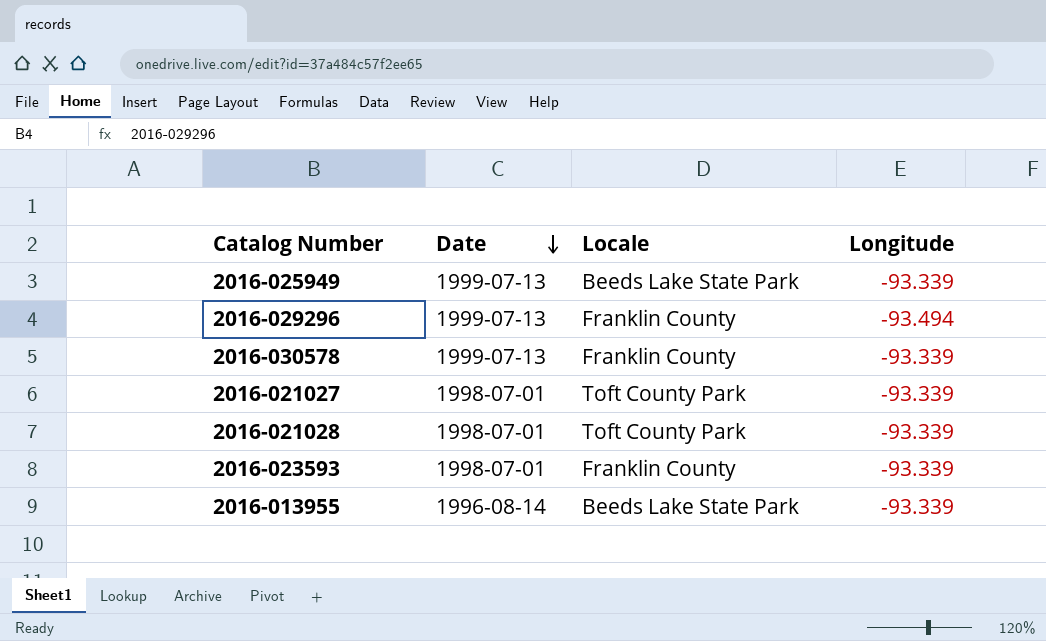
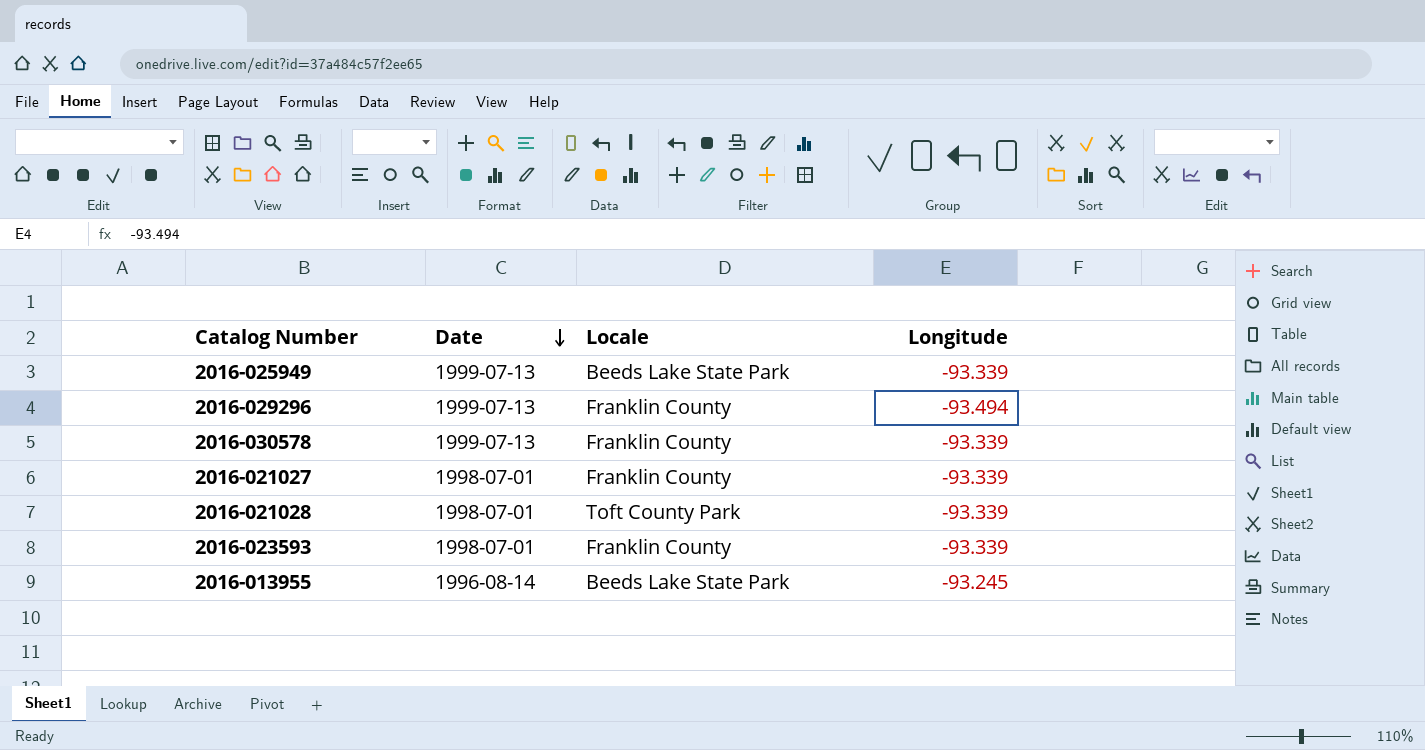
2016-021027 | Locale: Toft County Park -> Franklin County
2016-013955 | Longitude: -93.339 -> -93.245

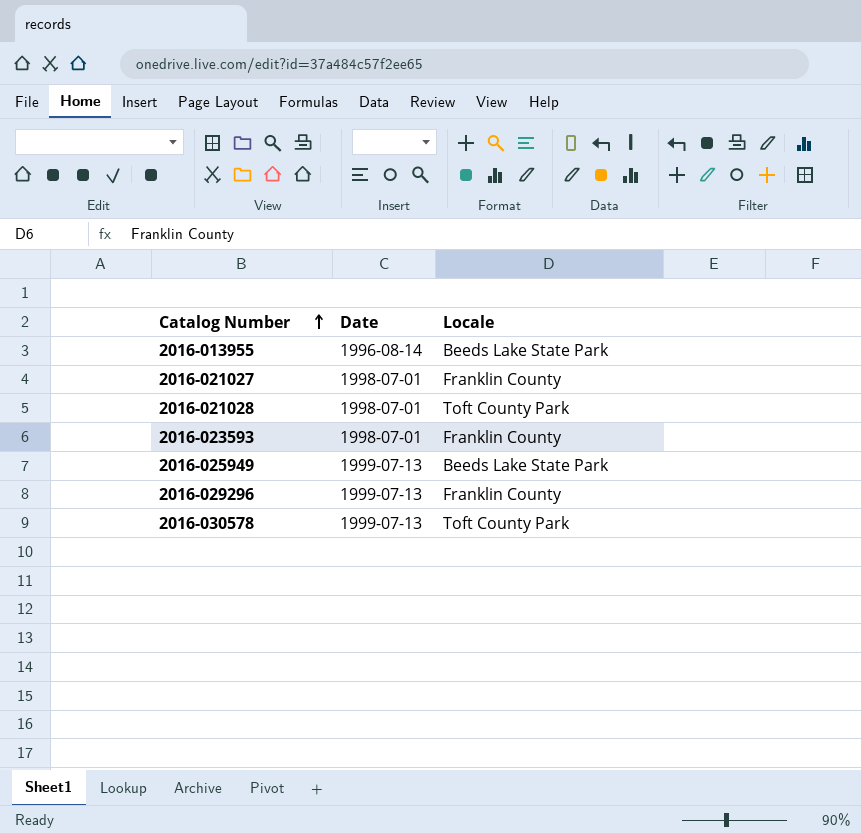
row order: Date descending -> Catalog Number ascending
column Longitude | position: 4 -> none
2016-030578 | Locale: Franklin County -> Toft County Park

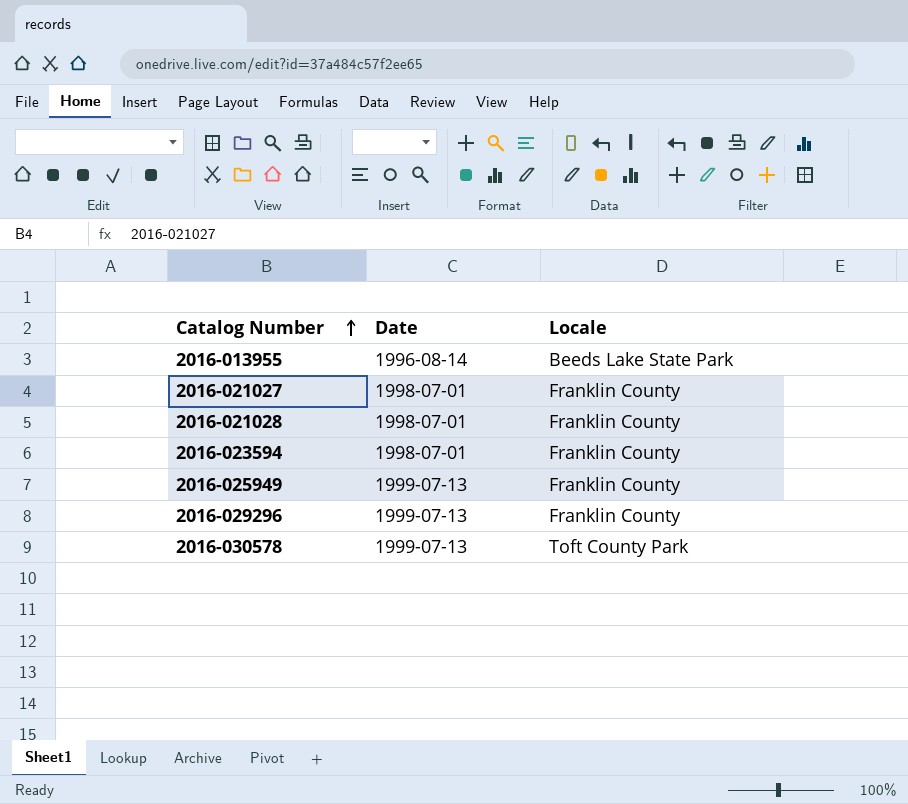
row 2016-023593: 1998-07-01 | Franklin County -> none
2016-021028 | Locale: Toft County Park -> Franklin County
row 2016-023594: none -> 1998-07-01 | Franklin County
2016-025949 | Locale: Beeds Lake State Park -> Franklin County

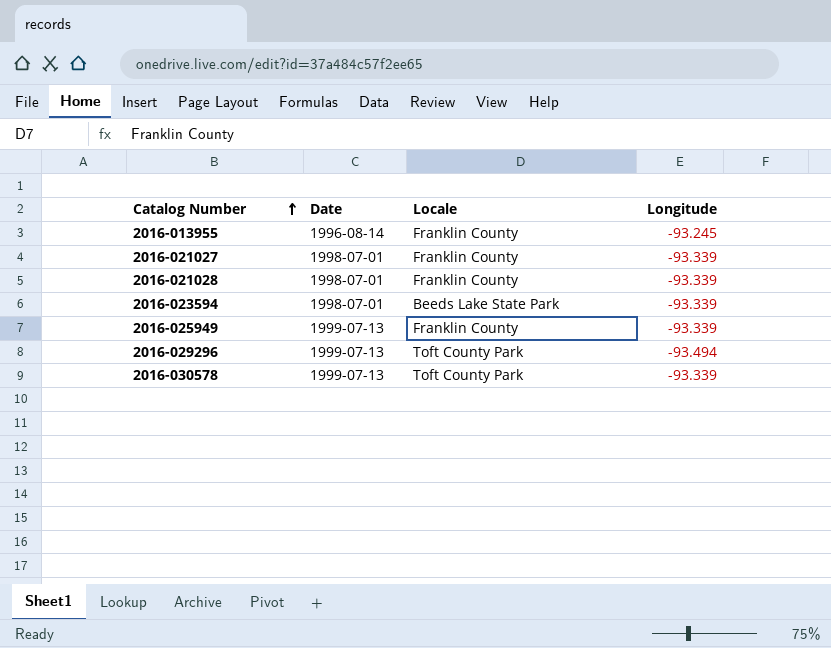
column Longitude | position: none -> 4
2016-013955 | Locale: Beeds Lake State Park -> Franklin County
2016-023594 | Locale: Franklin County -> Beeds Lake State Park
2016-029296 | Locale: Franklin County -> Toft County Park

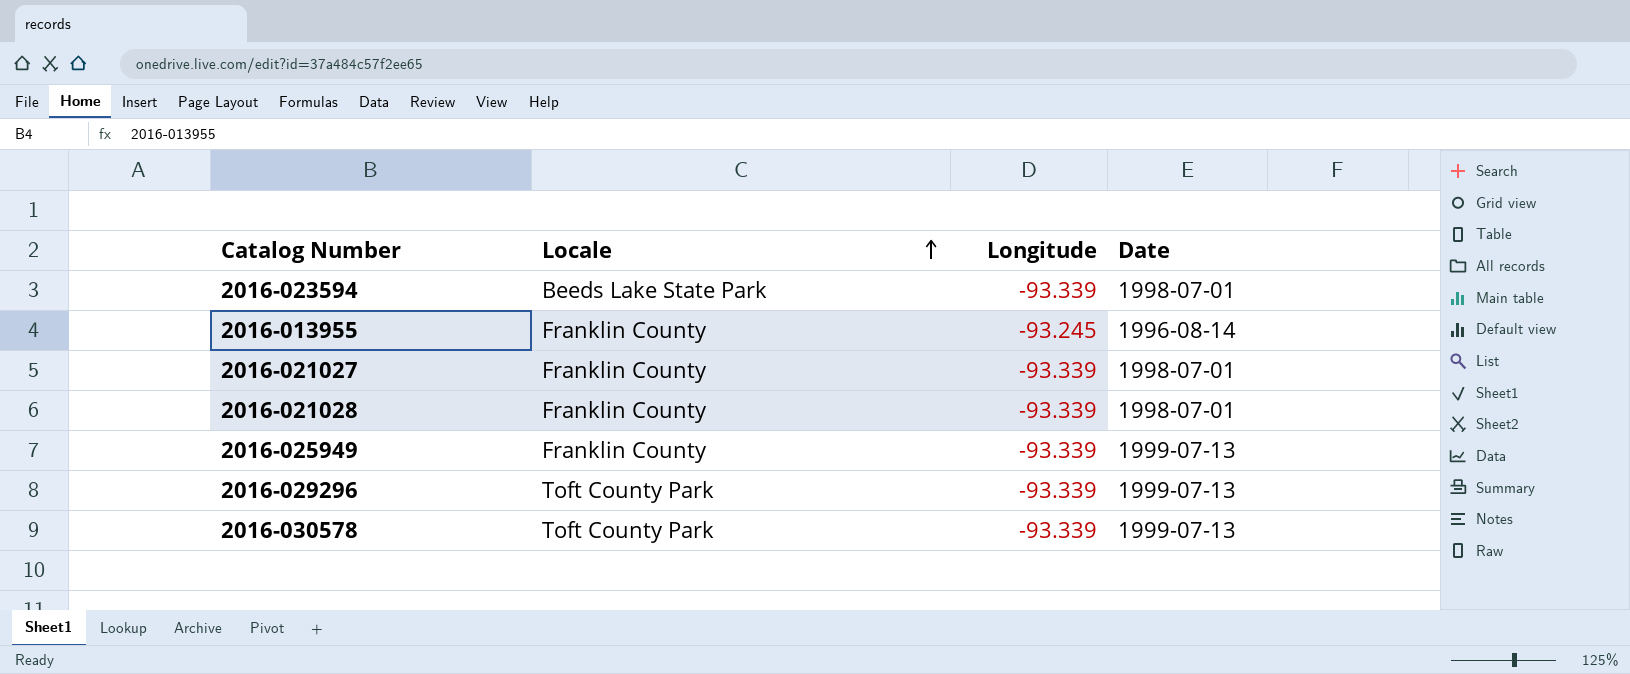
row order: Catalog Number ascending -> Locale ascending
column Date | position: 2 -> 4
2016-029296 | Longitude: -93.494 -> -93.339

